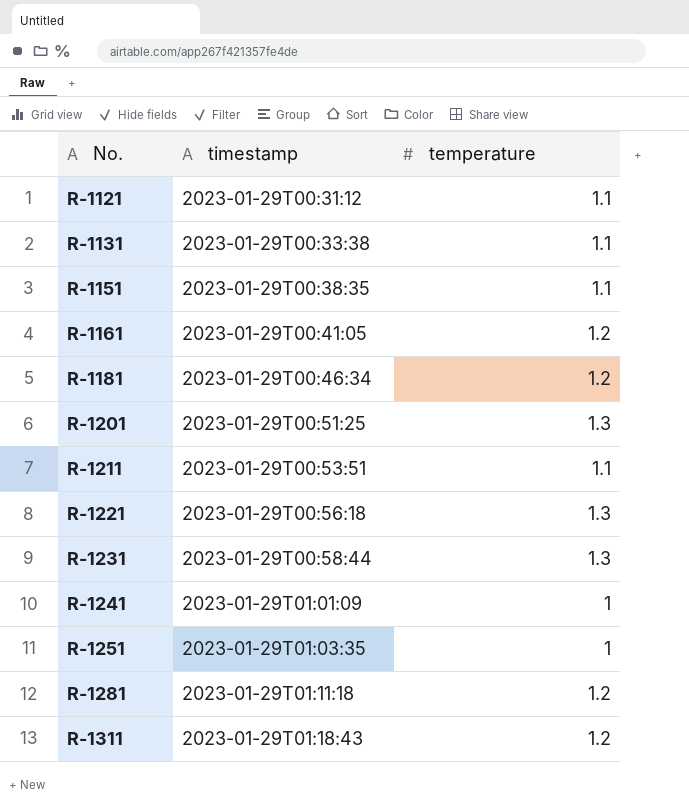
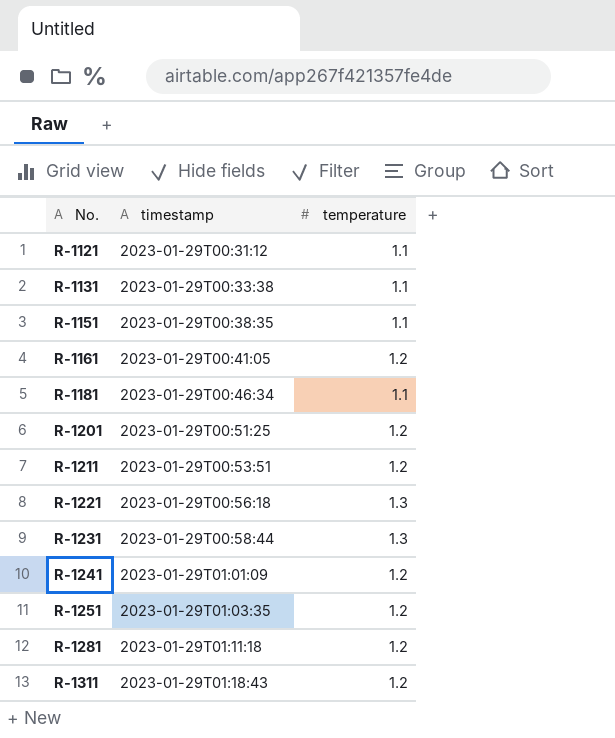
R-1181 | temperature: 1.2 -> 1.1
R-1201 | temperature: 1.3 -> 1.2
R-1211 | temperature: 1.1 -> 1.2
R-1241 | temperature: 1 -> 1.2
R-1251 | temperature: 1 -> 1.2

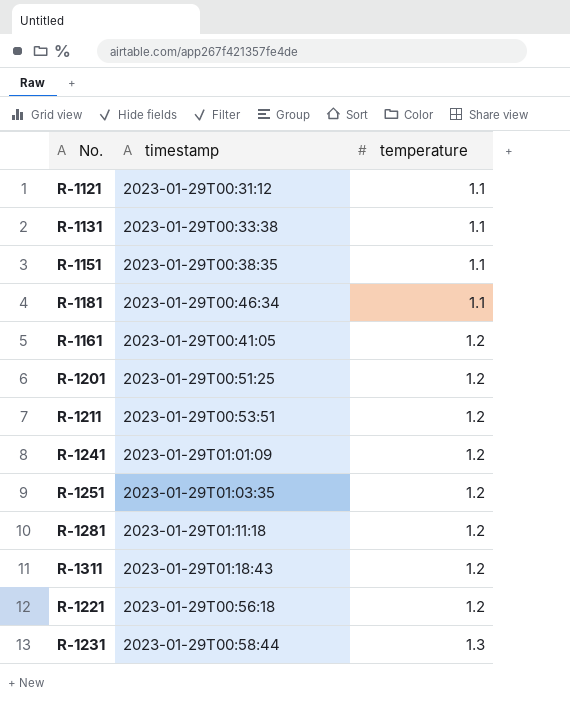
row order: No. ascending -> temperature ascending
R-1221 | temperature: 1.3 -> 1.2

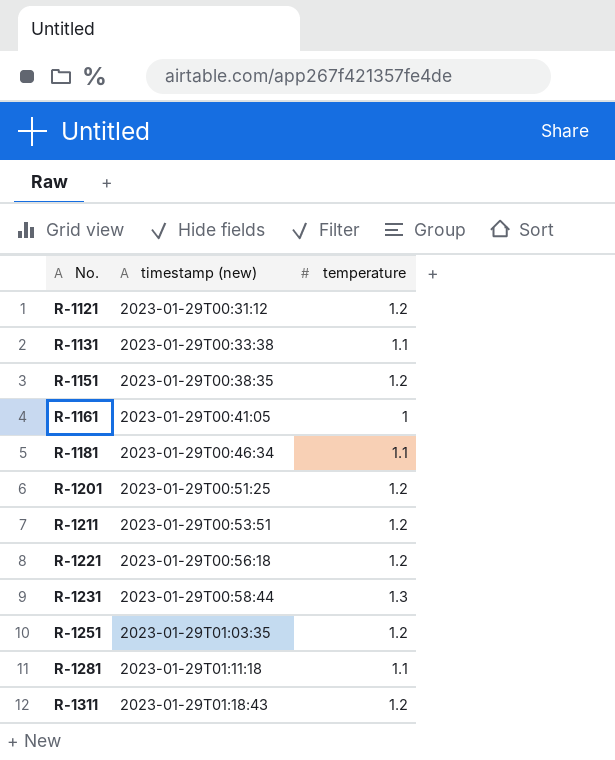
row order: temperature ascending -> No. ascending
column name: timestamp -> timestamp (new)
row R-1241: 2023-01-29T01:01:09 | 1.2 -> none
R-1121 | temperature: 1.1 -> 1.2
R-1151 | temperature: 1.1 -> 1.2
R-1161 | temperature: 1.2 -> 1
R-1281 | temperature: 1.2 -> 1.1

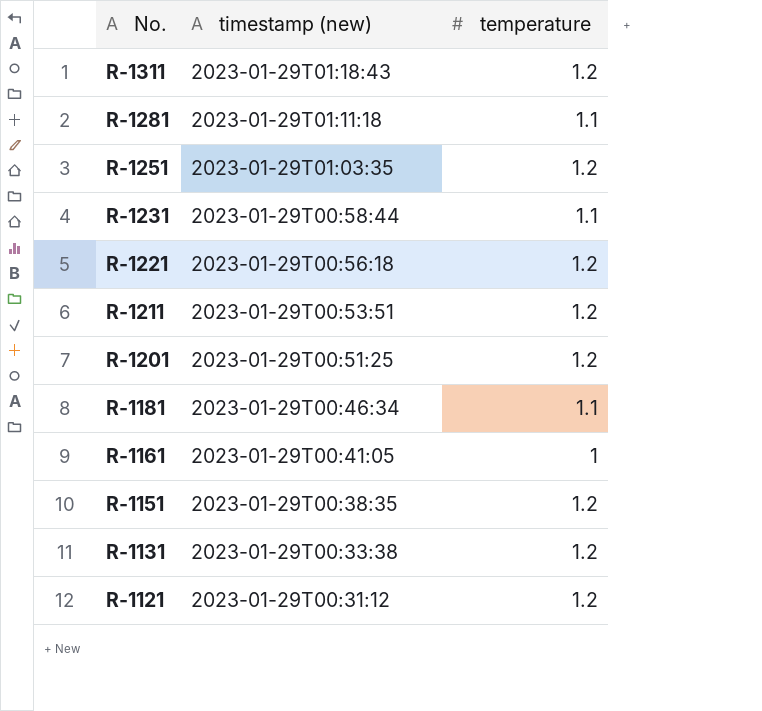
row order: No. ascending -> No. descending
R-1231 | temperature: 1.3 -> 1.1
R-1131 | temperature: 1.1 -> 1.2

